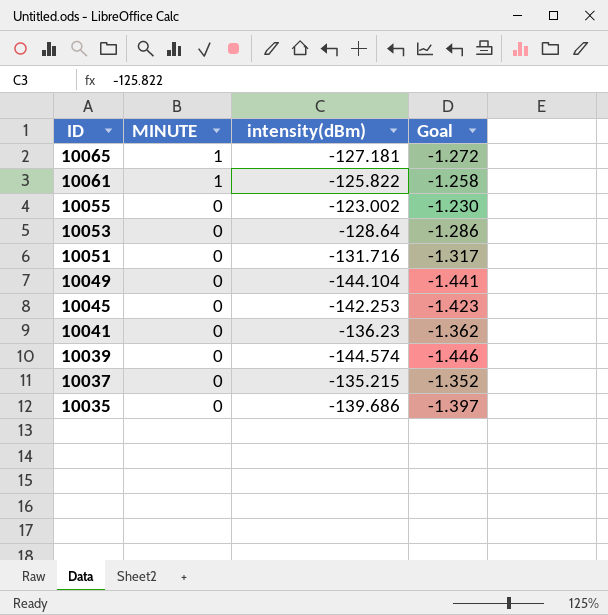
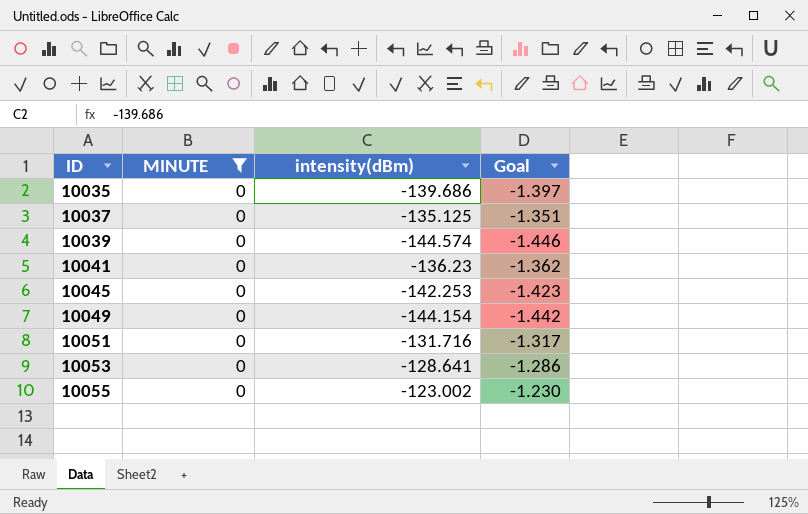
filter: none -> MINUTE = 0
row order: ID descending -> ID ascending
10037 | intensity(dBm): -135.215 -> -135.125
10037 | Goal: -1.352 -> -1.351
10049 | intensity(dBm): -144.104 -> -144.154
10049 | Goal: -1.441 -> -1.442
10053 | intensity(dBm): -128.64 -> -128.641

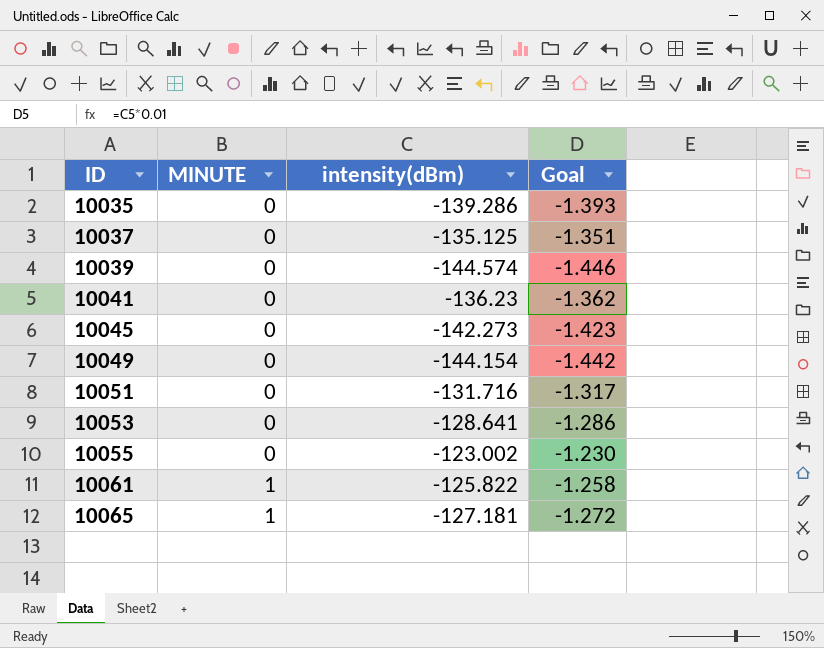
filter: MINUTE = 0 -> none
10035 | intensity(dBm): -139.686 -> -139.286
10035 | Goal: -1.397 -> -1.393
10045 | intensity(dBm): -142.253 -> -142.273

